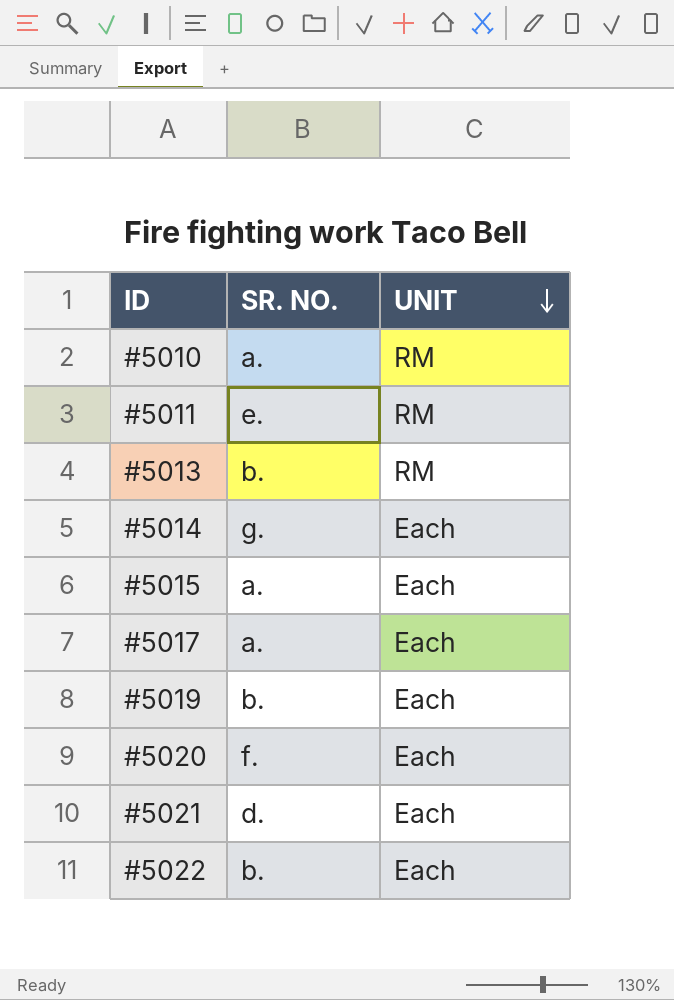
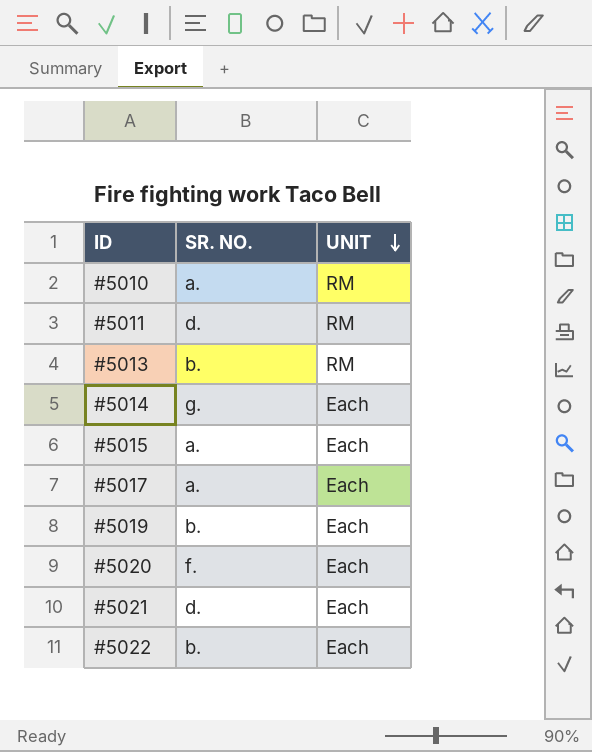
#5011 | SR. NO.: e. -> d.

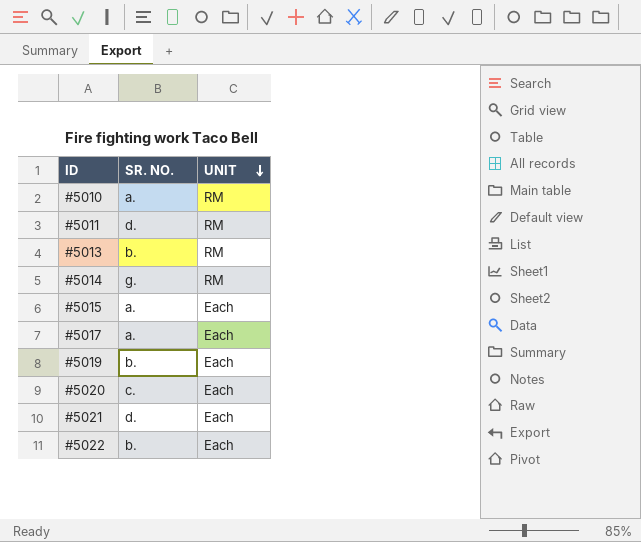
#5014 | UNIT: Each -> RM
#5020 | SR. NO.: f. -> c.

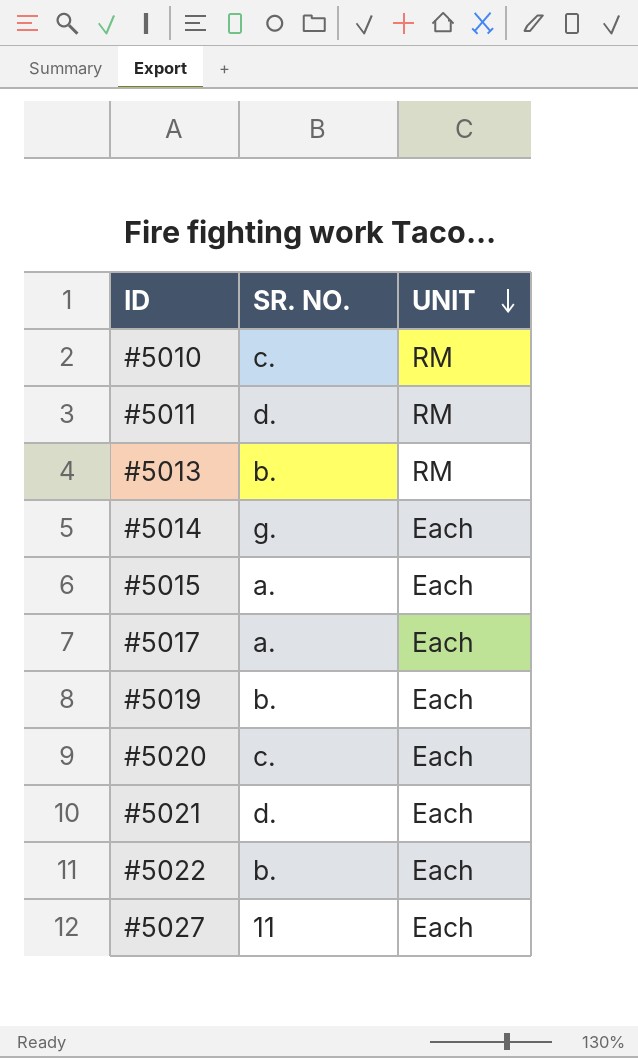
#5010 | SR. NO.: a. -> c.
#5014 | UNIT: RM -> Each
row #5027: none -> 11 | Each

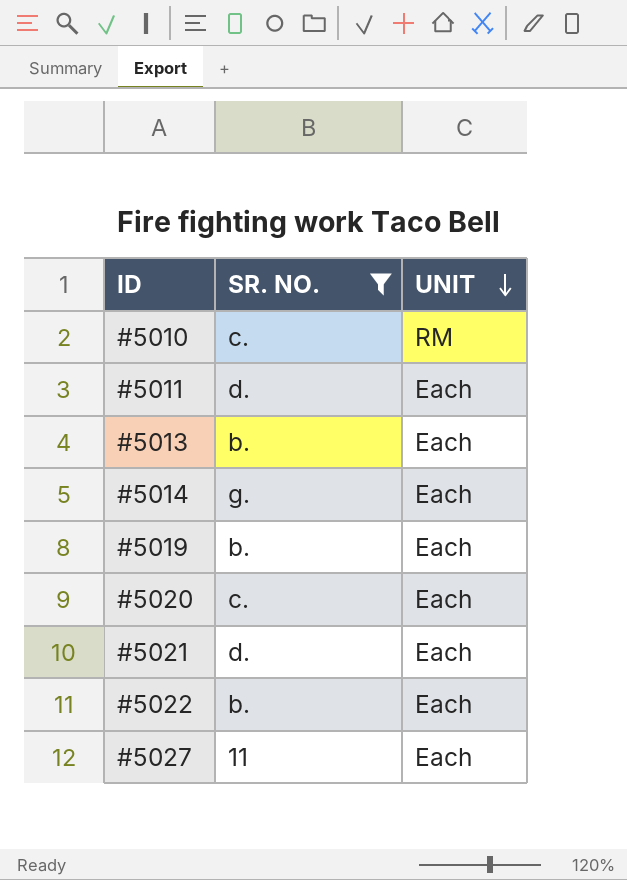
filter: none -> SR. NO. != a.
#5011 | UNIT: RM -> Each
#5013 | UNIT: RM -> Each

